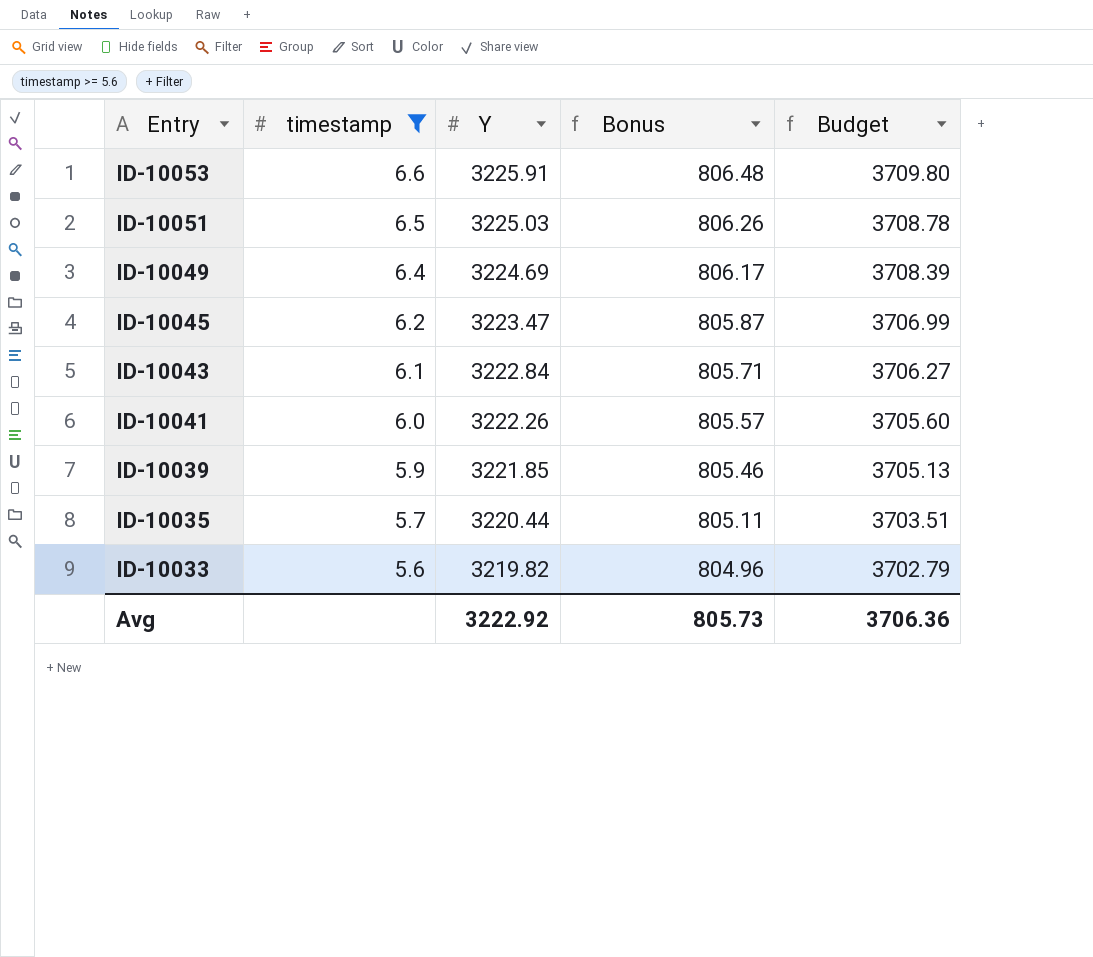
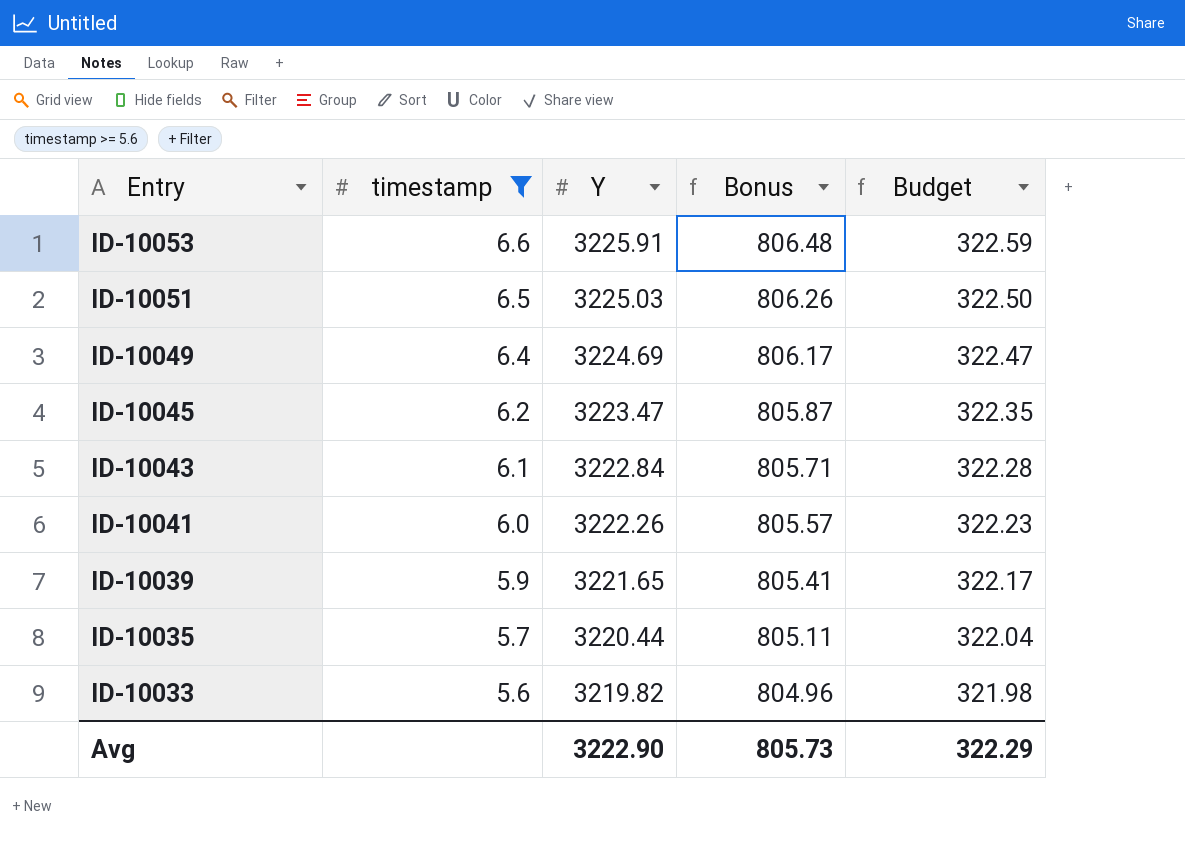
column Budget | formula: [Y] * 1.15 -> [Y] * 0.1
ID-10039 | Y: 3221.85 -> 3221.65
ID-10039 | Bonus: 805.46 -> 805.41
Avg | Y: 3222.92 -> 3222.90
Avg | Budget: 3706.36 -> 322.29

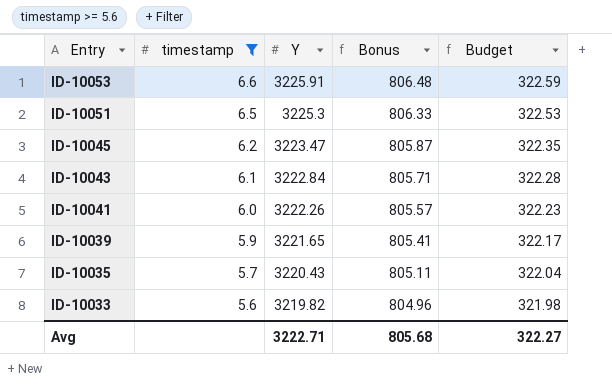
row ID-10049: 6.4 | 3224.69 | 806.17 | 322.47 -> none
ID-10051 | Y: 3225.03 -> 3225.3
ID-10051 | Bonus: 806.26 -> 806.33
ID-10051 | Budget: 322.50 -> 322.53
ID-10035 | Y: 3220.44 -> 3220.43
Avg | Y: 3222.90 -> 3222.71
Avg | Bonus: 805.73 -> 805.68
Avg | Budget: 322.29 -> 322.27

